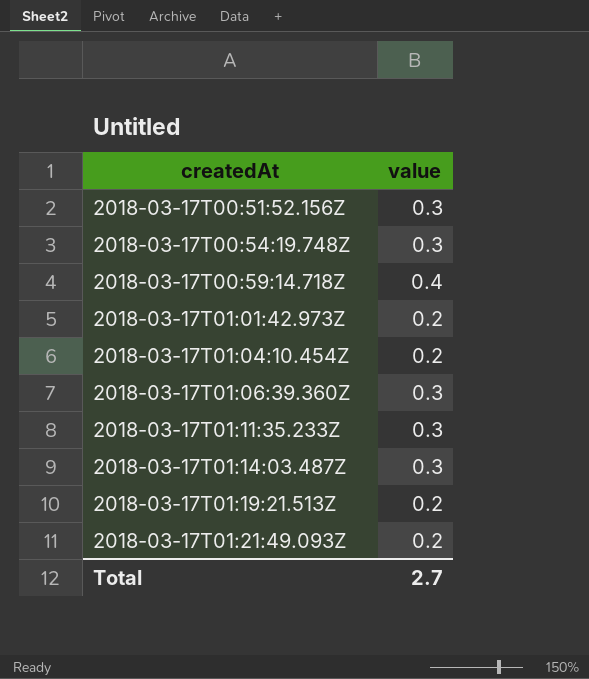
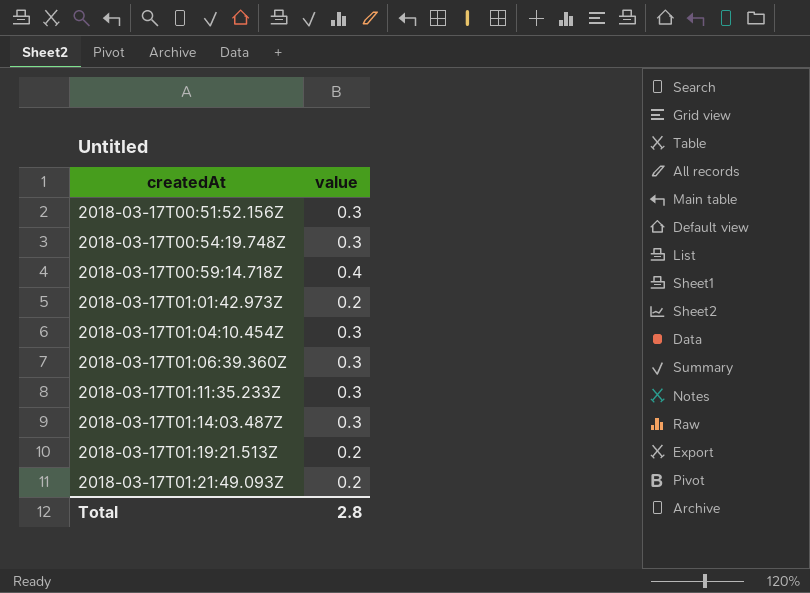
2018-03-17T01:04:10.454Z | value: 0.2 -> 0.3
Total | value: 2.7 -> 2.8

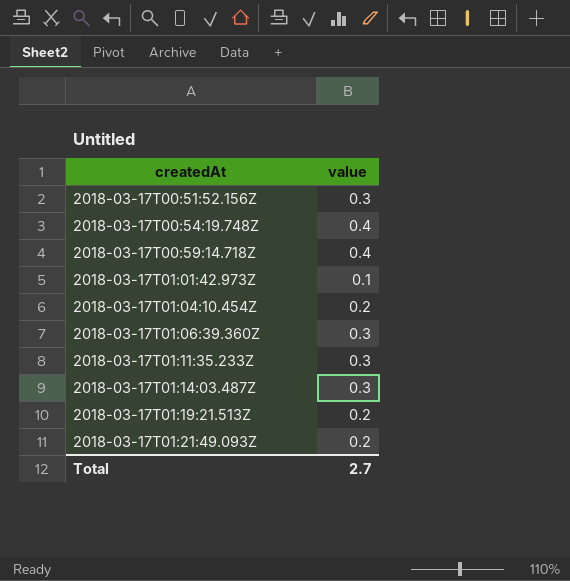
2018-03-17T00:54:19.748Z | value: 0.3 -> 0.4
2018-03-17T01:01:42.973Z | value: 0.2 -> 0.1
2018-03-17T01:04:10.454Z | value: 0.3 -> 0.2
Total | value: 2.8 -> 2.7

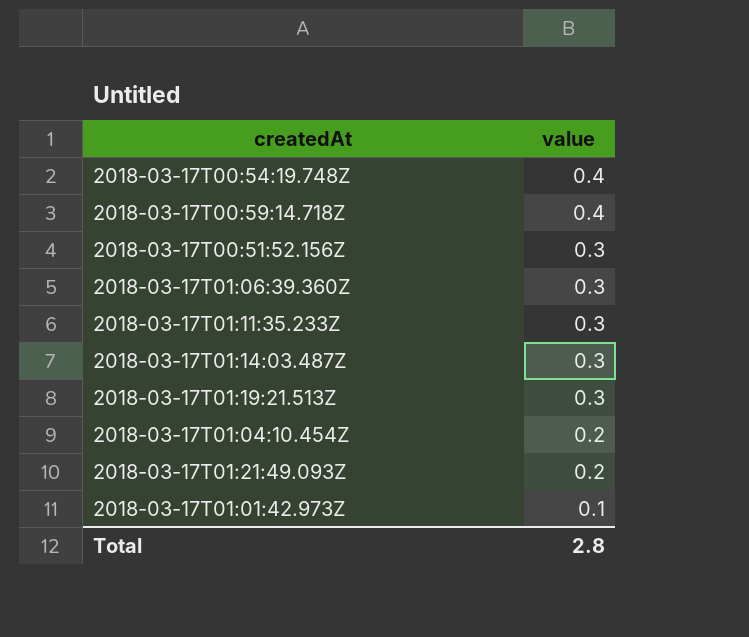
row order: createdAt ascending -> value descending
2018-03-17T01:19:21.513Z | value: 0.2 -> 0.3
Total | value: 2.7 -> 2.8

